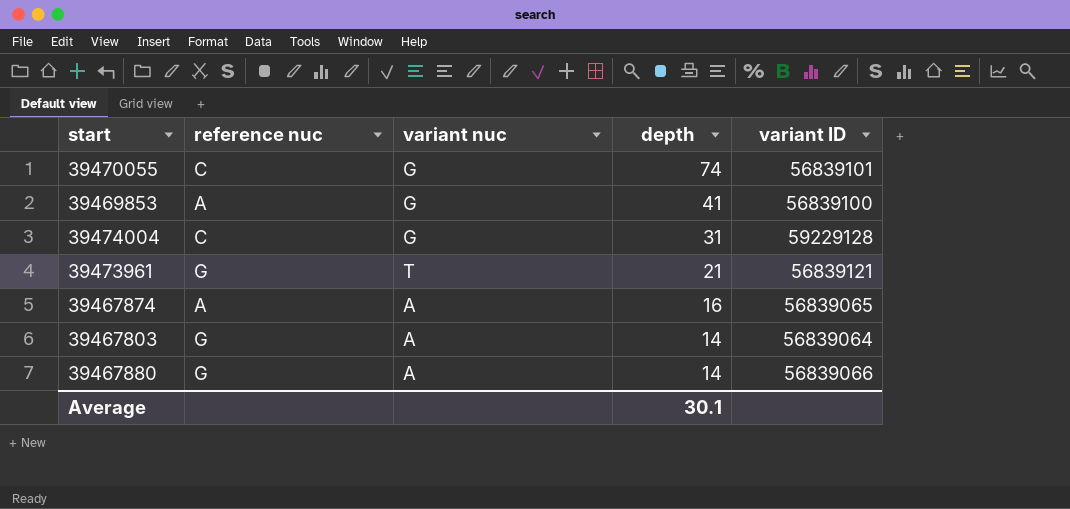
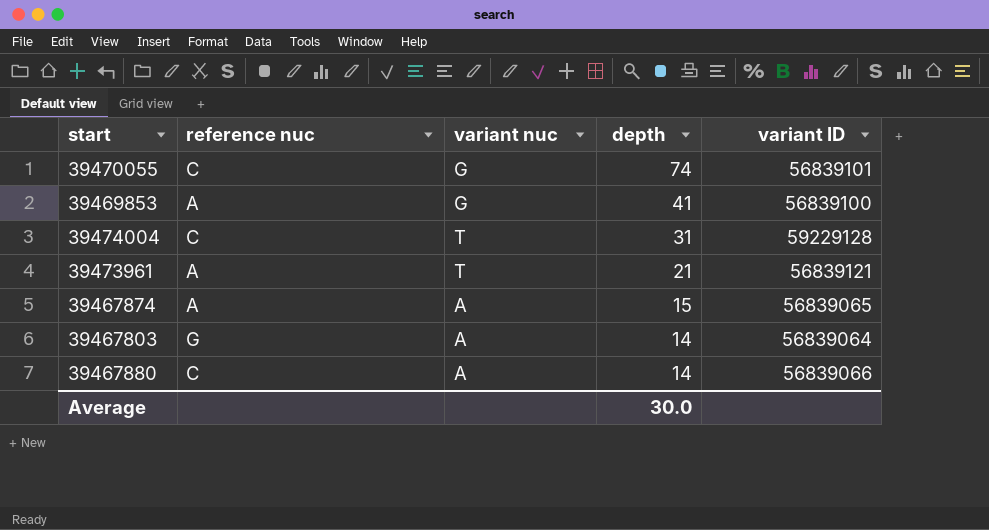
39474004 | variant nuc: G -> T
39473961 | reference nuc: G -> A
39467874 | depth: 16 -> 15
39467880 | reference nuc: G -> C
Average | depth: 30.1 -> 30.0

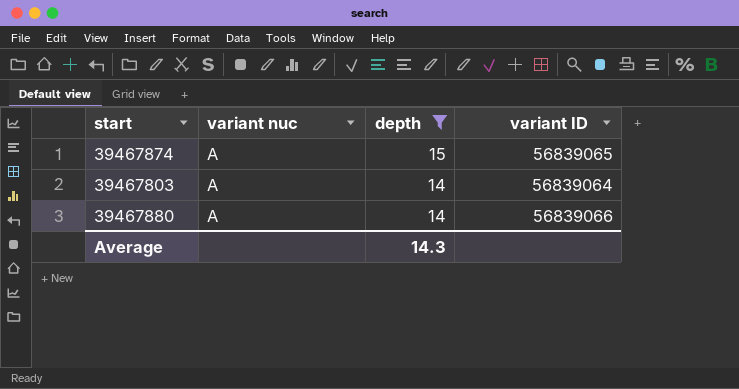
filter: none -> depth <= 15
column reference nuc | position: 2 -> none
Average | depth: 30.0 -> 14.3

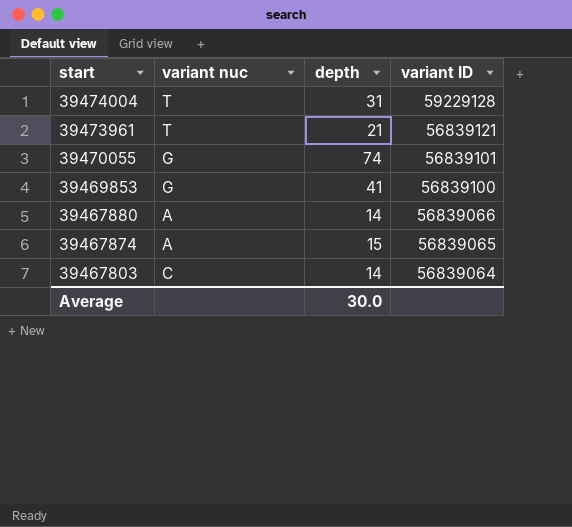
filter: depth <= 15 -> none
row order: depth descending -> start descending
39467803 | variant nuc: A -> C
Average | depth: 14.3 -> 30.0

